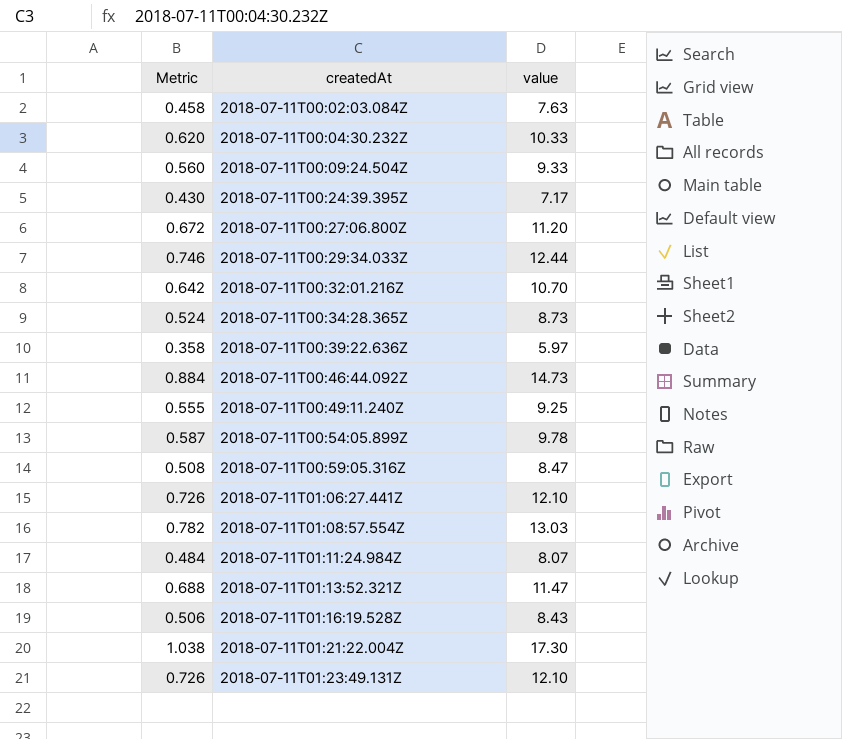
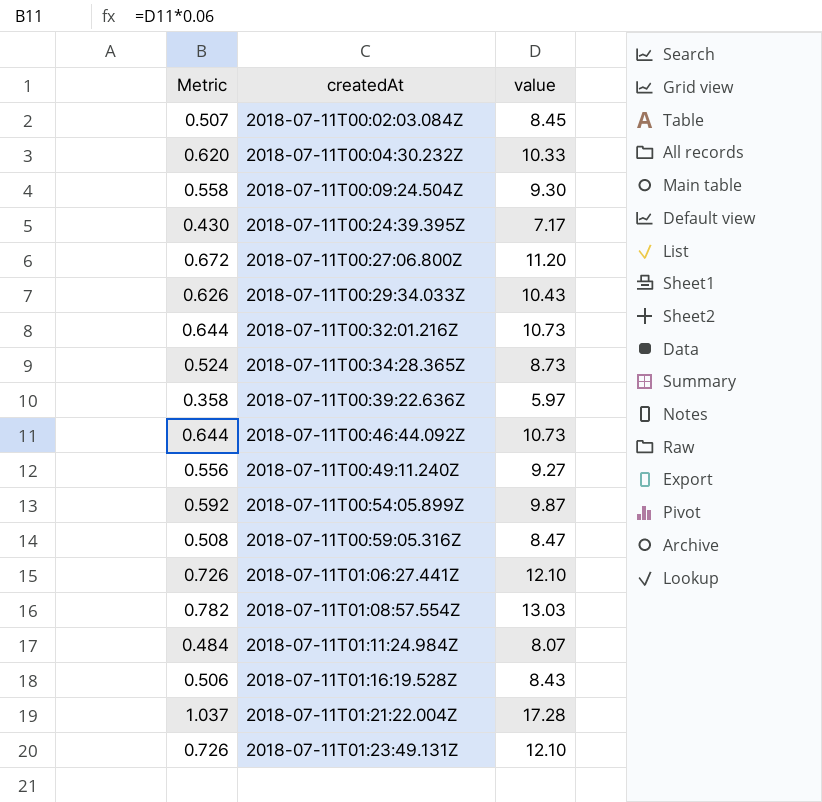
row 2018-07-11T01:13:52.321Z: 0.688 | 11.47 -> none
2018-07-11T00:02:03.084Z | Metric: 0.458 -> 0.507
2018-07-11T00:02:03.084Z | value: 7.63 -> 8.45
2018-07-11T00:09:24.504Z | Metric: 0.560 -> 0.558
2018-07-11T00:09:24.504Z | value: 9.33 -> 9.30
2018-07-11T00:29:34.033Z | Metric: 0.746 -> 0.626
2018-07-11T00:29:34.033Z | value: 12.44 -> 10.43
2018-07-11T00:32:01.216Z | Metric: 0.642 -> 0.644
2018-07-11T00:32:01.216Z | value: 10.70 -> 10.73
2018-07-11T00:46:44.092Z | Metric: 0.884 -> 0.644
2018-07-11T00:46:44.092Z | value: 14.73 -> 10.73
2018-07-11T00:49:11.240Z | Metric: 0.555 -> 0.556
2018-07-11T00:49:11.240Z | value: 9.25 -> 9.27
2018-07-11T00:54:05.899Z | Metric: 0.587 -> 0.592
2018-07-11T00:54:05.899Z | value: 9.78 -> 9.87
2018-07-11T01:21:22.004Z | Metric: 1.038 -> 1.037
2018-07-11T01:21:22.004Z | value: 17.30 -> 17.28

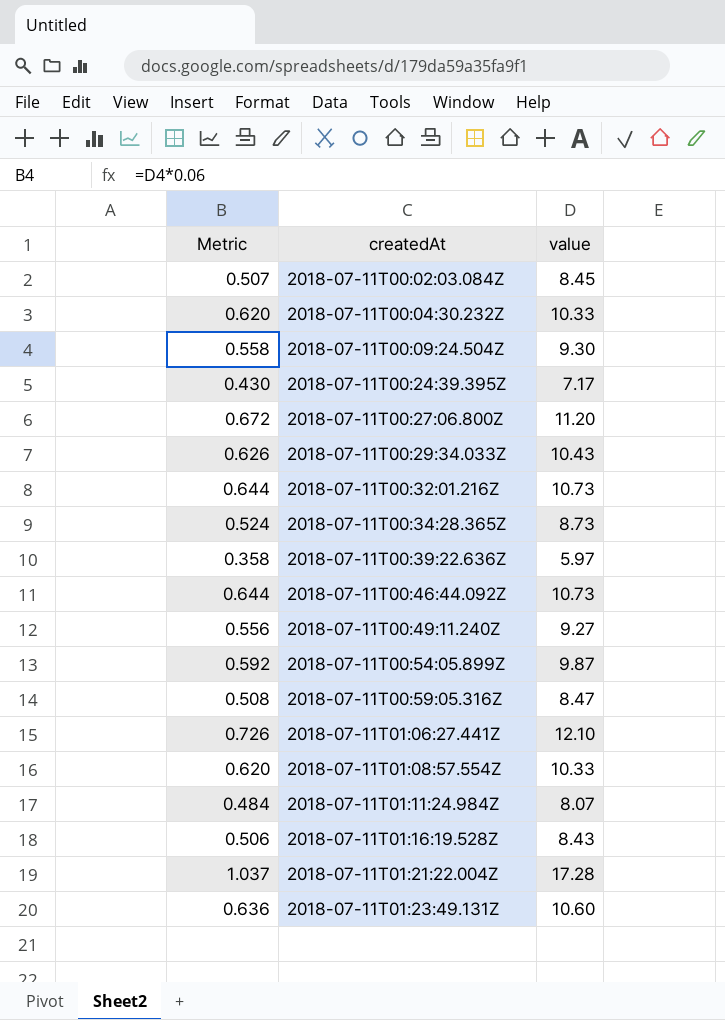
2018-07-11T01:08:57.554Z | Metric: 0.782 -> 0.620
2018-07-11T01:08:57.554Z | value: 13.03 -> 10.33
2018-07-11T01:23:49.131Z | Metric: 0.726 -> 0.636
2018-07-11T01:23:49.131Z | value: 12.10 -> 10.60

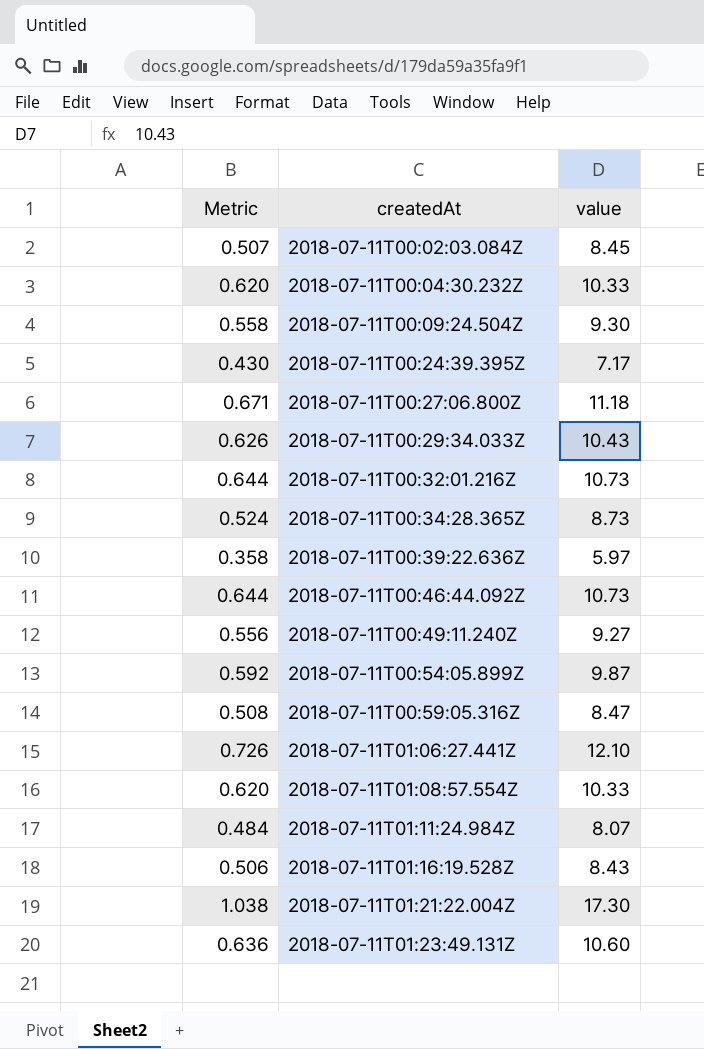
2018-07-11T00:27:06.800Z | Metric: 0.672 -> 0.671
2018-07-11T00:27:06.800Z | value: 11.20 -> 11.18
2018-07-11T01:21:22.004Z | Metric: 1.037 -> 1.038
2018-07-11T01:21:22.004Z | value: 17.28 -> 17.30

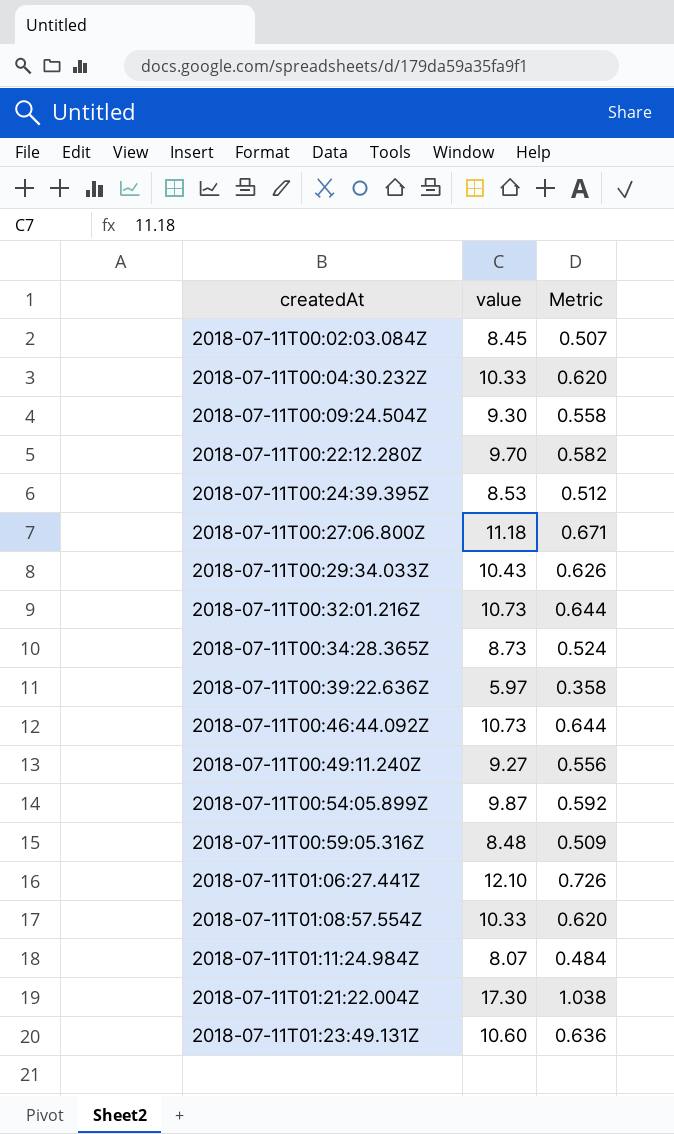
column Metric | position: 1 -> 3
row 2018-07-11T01:16:19.528Z: 0.506 | 8.43 -> none
row 2018-07-11T00:22:12.280Z: none -> 9.70 | 0.582
2018-07-11T00:24:39.395Z | value: 7.17 -> 8.53
2018-07-11T00:24:39.395Z | Metric: 0.430 -> 0.512
2018-07-11T00:59:05.316Z | value: 8.47 -> 8.48
2018-07-11T00:59:05.316Z | Metric: 0.508 -> 0.509

